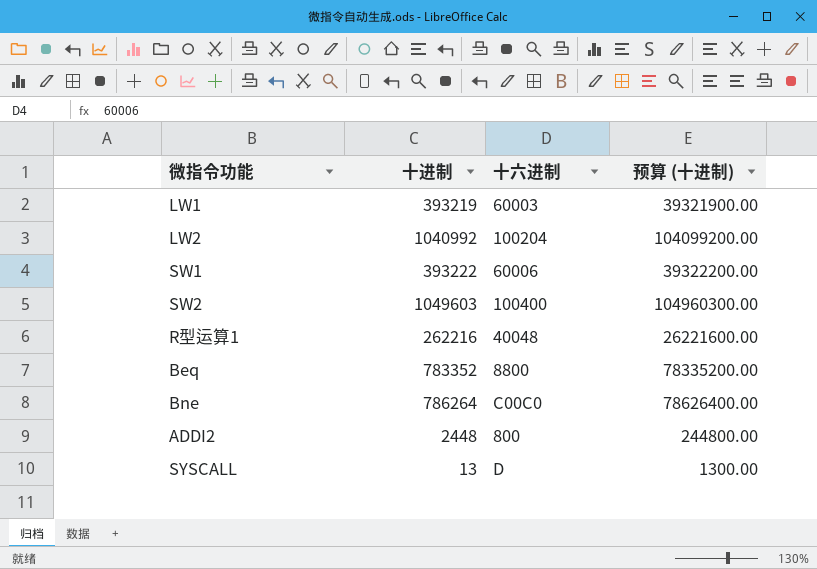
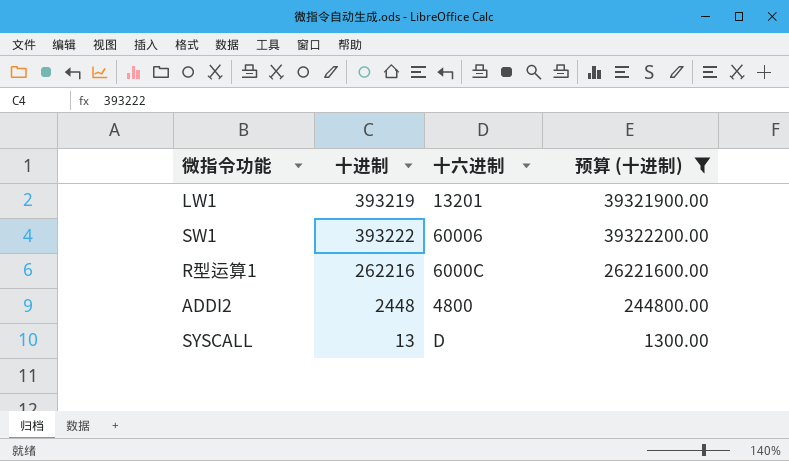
filter: none -> 预算 (十进制) <= 39322200.00
LW1 | 十六进制: 60003 -> 13201
R型运算1 | 十六进制: 40048 -> 6000C
ADDI2 | 十六进制: 800 -> 4800

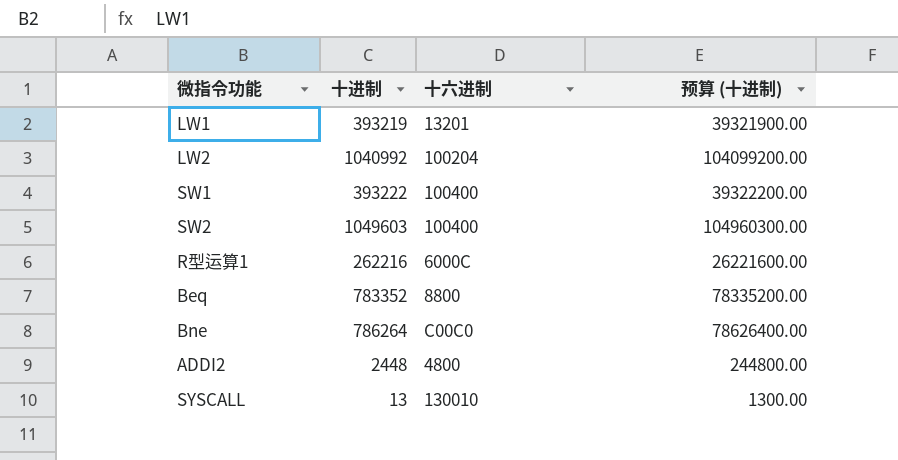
filter: 预算 (十进制) <= 39322200.00 -> none
SW1 | 十六进制: 60006 -> 100400
SYSCALL | 十六进制: D -> 130010

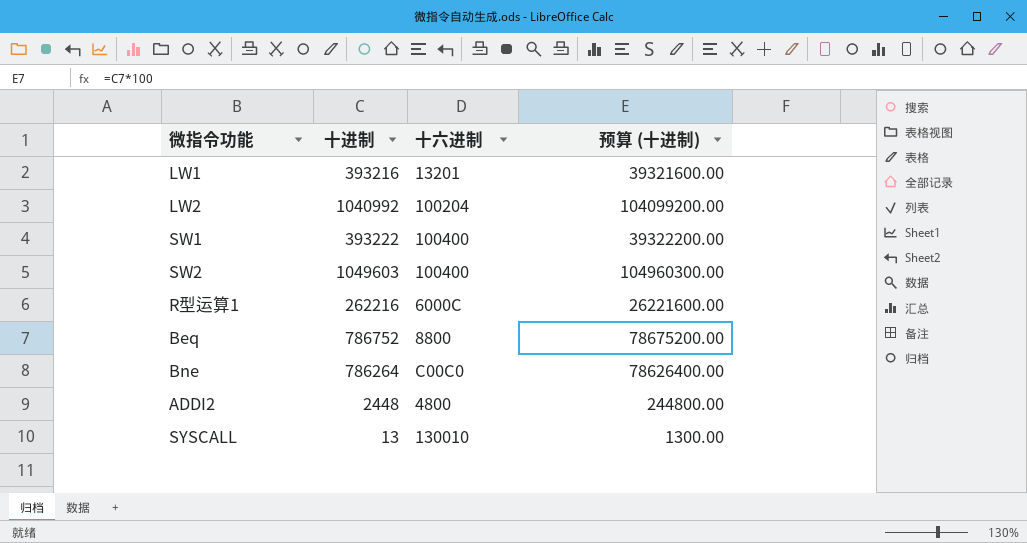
LW1 | 十进制: 393219 -> 393216
LW1 | 预算 (十进制): 39321900.00 -> 39321600.00
Beq | 十进制: 783352 -> 786752
Beq | 预算 (十进制): 78335200.00 -> 78675200.00

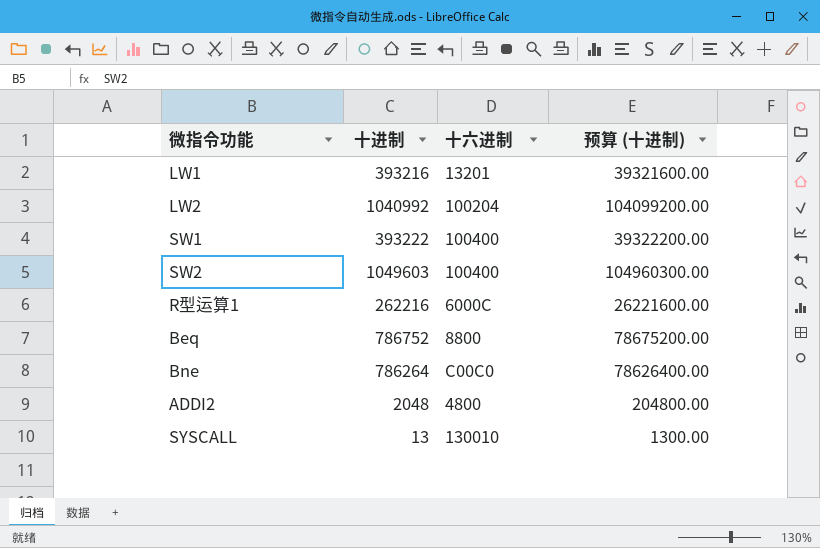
ADDI2 | 十进制: 2448 -> 2048
ADDI2 | 预算 (十进制): 244800.00 -> 204800.00

